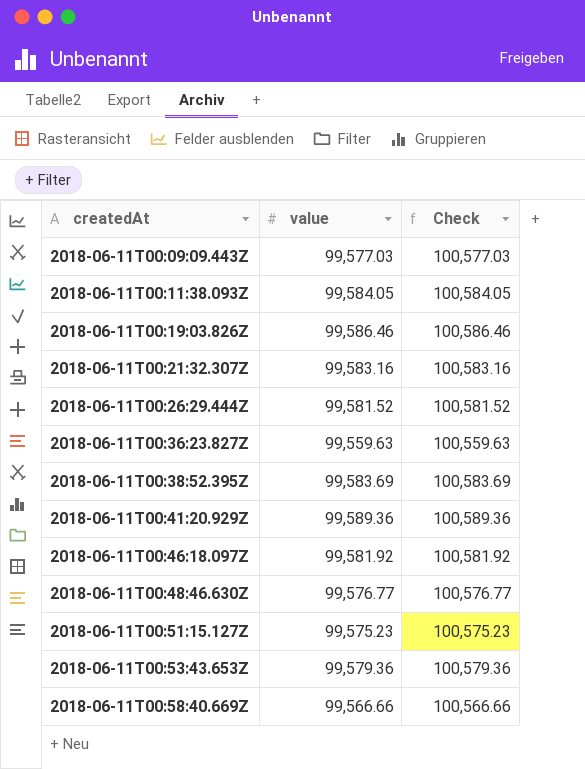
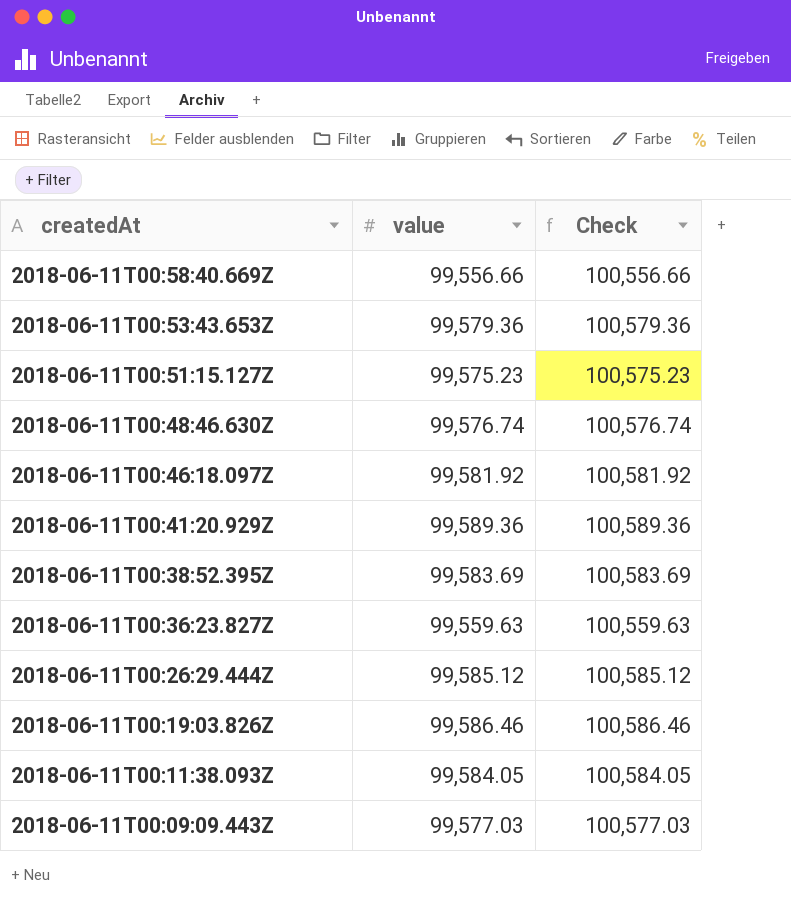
row order: createdAt ascending -> createdAt descending
row 2018-06-11T00:21:32.307Z: 99,583.16 | 100,583.16 -> none
2018-06-11T00:58:40.669Z | value: 99,566.66 -> 99,556.66
2018-06-11T00:58:40.669Z | Check: 100,566.66 -> 100,556.66
2018-06-11T00:48:46.630Z | value: 99,576.77 -> 99,576.74
2018-06-11T00:48:46.630Z | Check: 100,576.77 -> 100,576.74
2018-06-11T00:26:29.444Z | value: 99,581.52 -> 99,585.12
2018-06-11T00:26:29.444Z | Check: 100,581.52 -> 100,585.12

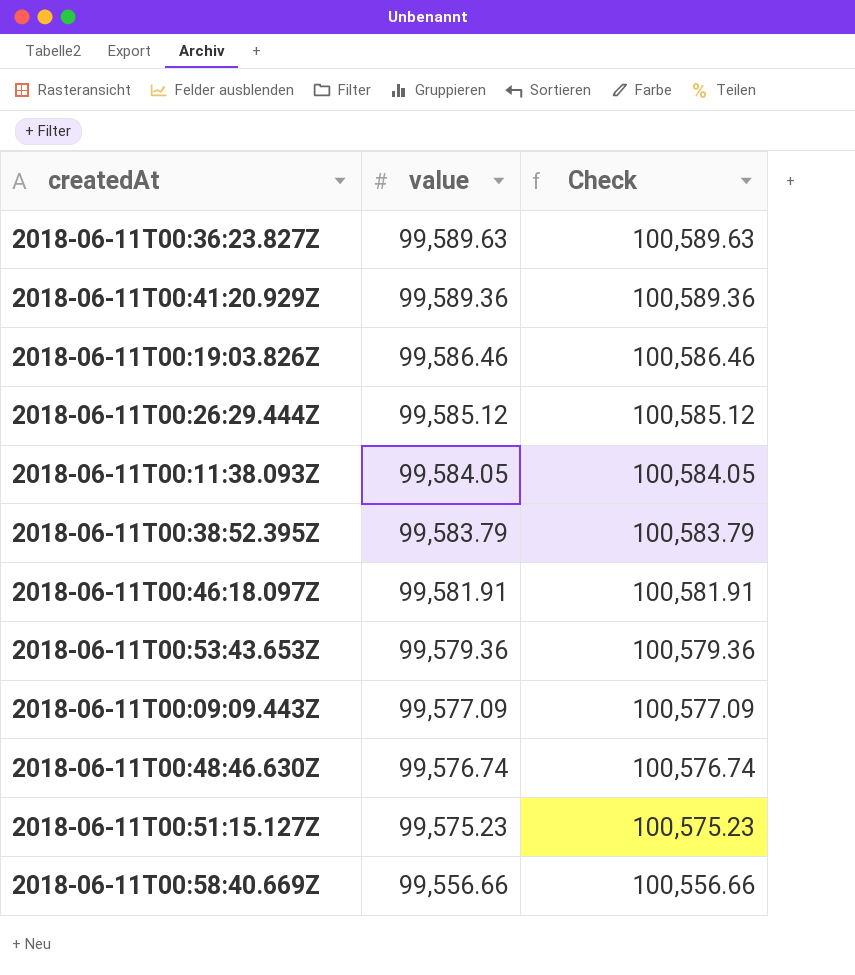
row order: createdAt descending -> value descending
2018-06-11T00:36:23.827Z | value: 99,559.63 -> 99,589.63
2018-06-11T00:36:23.827Z | Check: 100,559.63 -> 100,589.63
2018-06-11T00:38:52.395Z | value: 99,583.69 -> 99,583.79
2018-06-11T00:38:52.395Z | Check: 100,583.69 -> 100,583.79
2018-06-11T00:46:18.097Z | value: 99,581.92 -> 99,581.91
2018-06-11T00:46:18.097Z | Check: 100,581.92 -> 100,581.91
2018-06-11T00:09:09.443Z | value: 99,577.03 -> 99,577.09
2018-06-11T00:09:09.443Z | Check: 100,577.03 -> 100,577.09

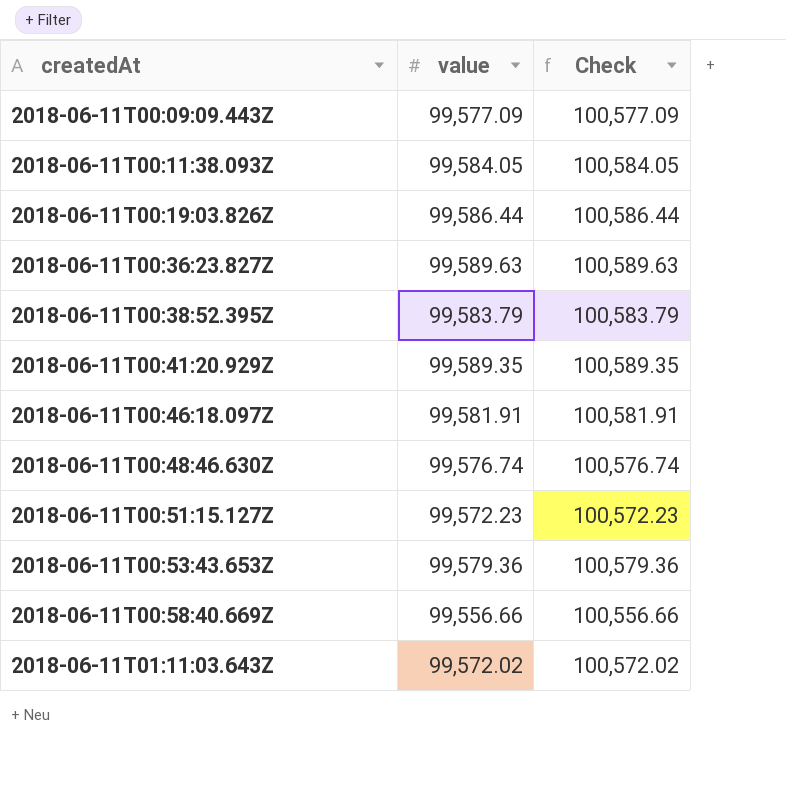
row order: value descending -> createdAt ascending
row 2018-06-11T00:26:29.444Z: 99,585.12 | 100,585.12 -> none
2018-06-11T00:19:03.826Z | value: 99,586.46 -> 99,586.44
2018-06-11T00:19:03.826Z | Check: 100,586.46 -> 100,586.44
2018-06-11T00:41:20.929Z | value: 99,589.36 -> 99,589.35
2018-06-11T00:41:20.929Z | Check: 100,589.36 -> 100,589.35
2018-06-11T00:51:15.127Z | value: 99,575.23 -> 99,572.23
2018-06-11T00:51:15.127Z | Check: 100,575.23 -> 100,572.23
row 2018-06-11T01:11:03.643Z: none -> 99,572.02 | 100,572.02

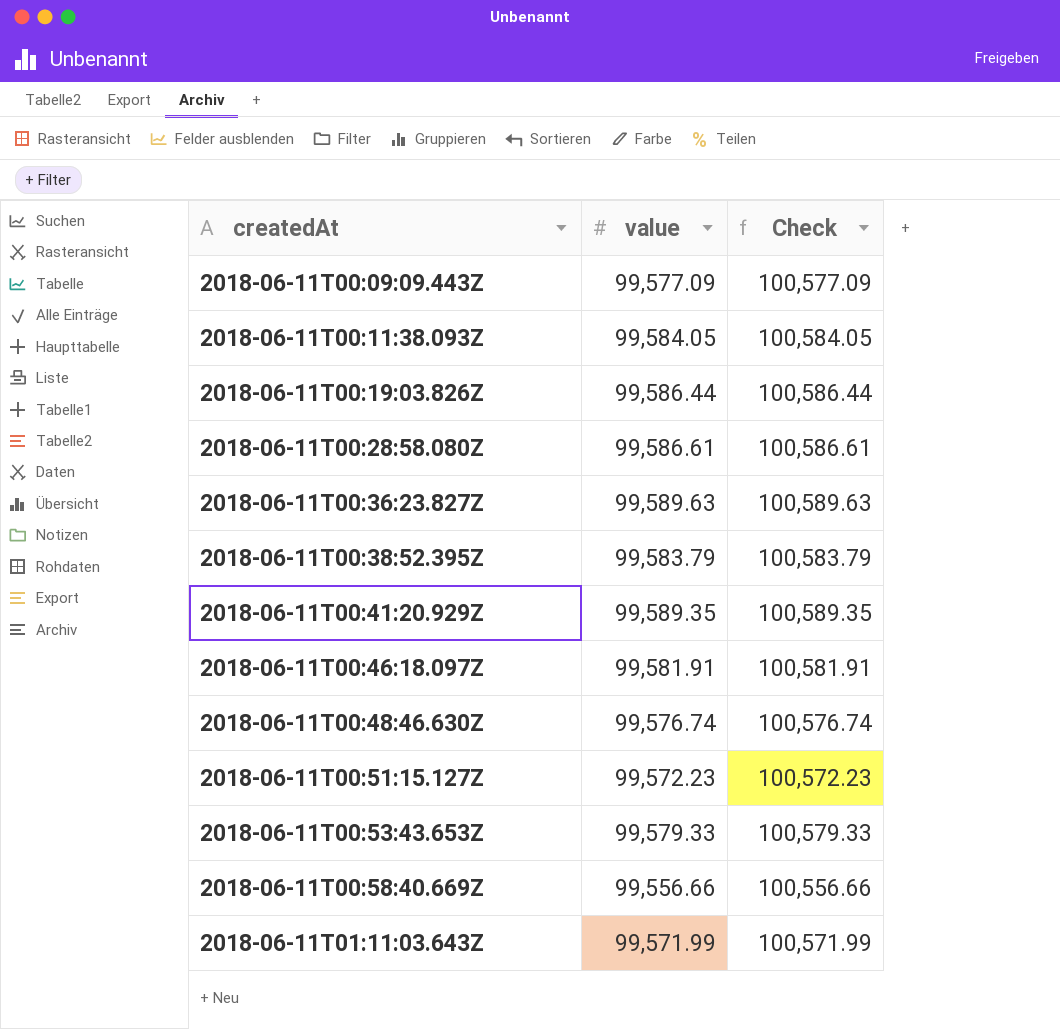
row 2018-06-11T00:28:58.080Z: none -> 99,586.61 | 100,586.61
2018-06-11T00:53:43.653Z | value: 99,579.36 -> 99,579.33
2018-06-11T00:53:43.653Z | Check: 100,579.36 -> 100,579.33
2018-06-11T01:11:03.643Z | value: 99,572.02 -> 99,571.99
2018-06-11T01:11:03.643Z | Check: 100,572.02 -> 100,571.99

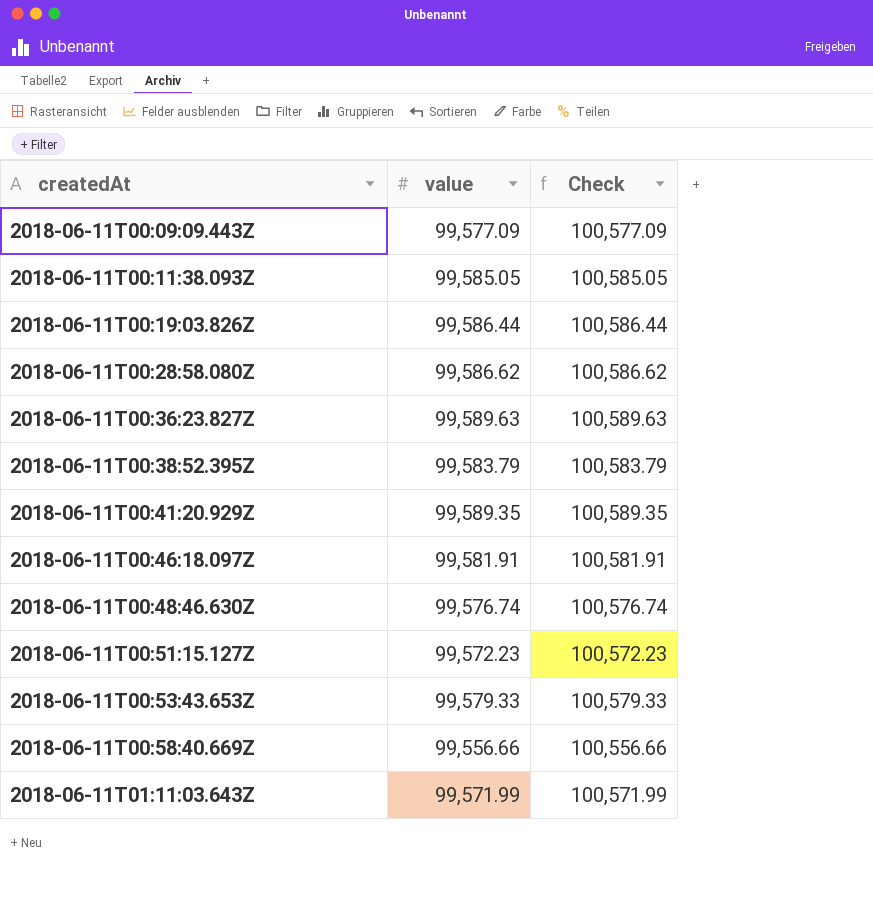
2018-06-11T00:11:38.093Z | value: 99,584.05 -> 99,585.05
2018-06-11T00:11:38.093Z | Check: 100,584.05 -> 100,585.05
2018-06-11T00:28:58.080Z | value: 99,586.61 -> 99,586.62
2018-06-11T00:28:58.080Z | Check: 100,586.61 -> 100,586.62

